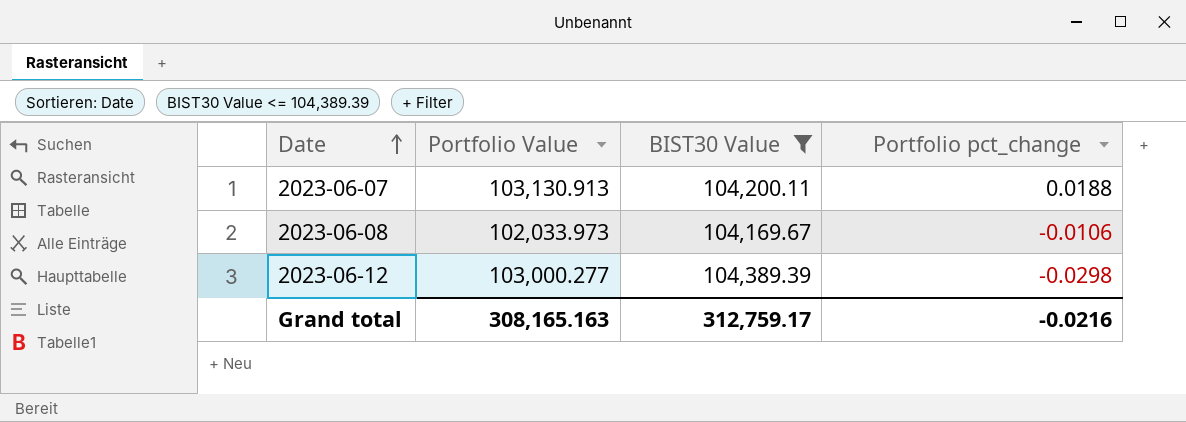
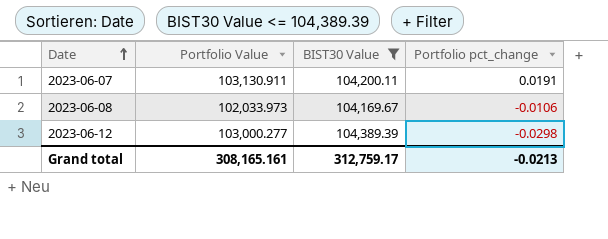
2023-06-07 | Portfolio Value: 103,130.913 -> 103,130.911
2023-06-07 | Portfolio pct_change: 0.0188 -> 0.0191
Grand total | Portfolio Value: 308,165.163 -> 308,165.161
Grand total | Portfolio pct_change: -0.0216 -> -0.0213

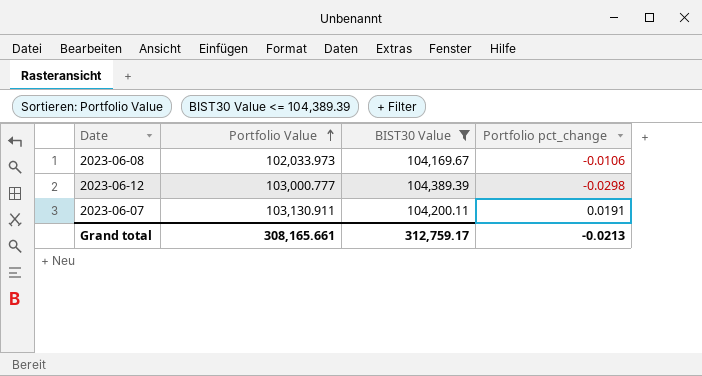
row order: Date ascending -> Portfolio Value ascending
2023-06-12 | Portfolio Value: 103,000.277 -> 103,000.777
Grand total | Portfolio Value: 308,165.161 -> 308,165.661

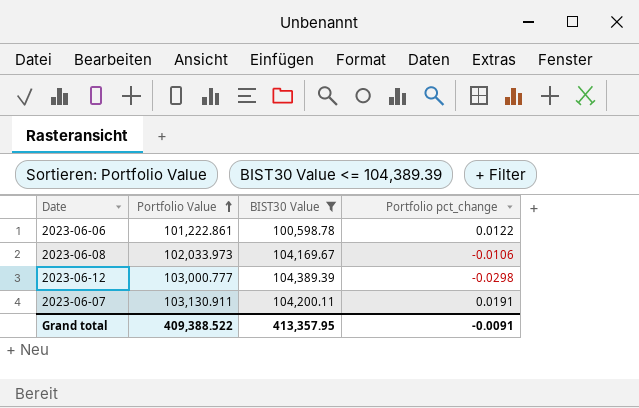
row 2023-06-06: none -> 101,222.861 | 100,598.78 | 0.0122
Grand total | Portfolio Value: 308,165.661 -> 409,388.522
Grand total | BIST30 Value: 312,759.17 -> 413,357.95
Grand total | Portfolio pct_change: -0.0213 -> -0.0091

